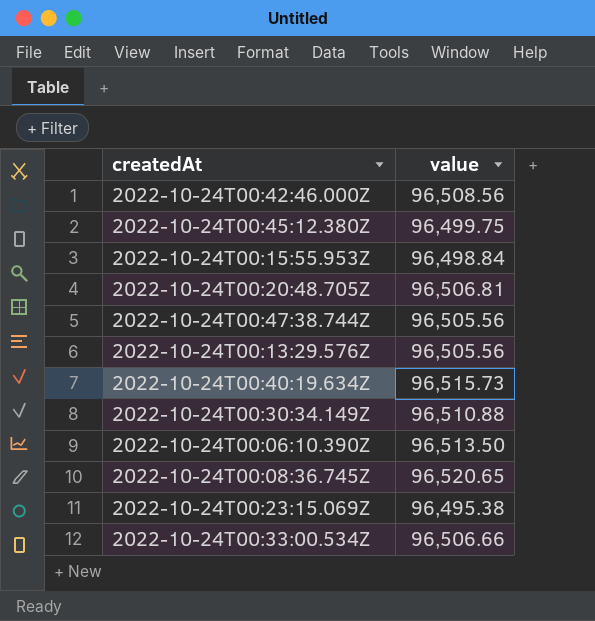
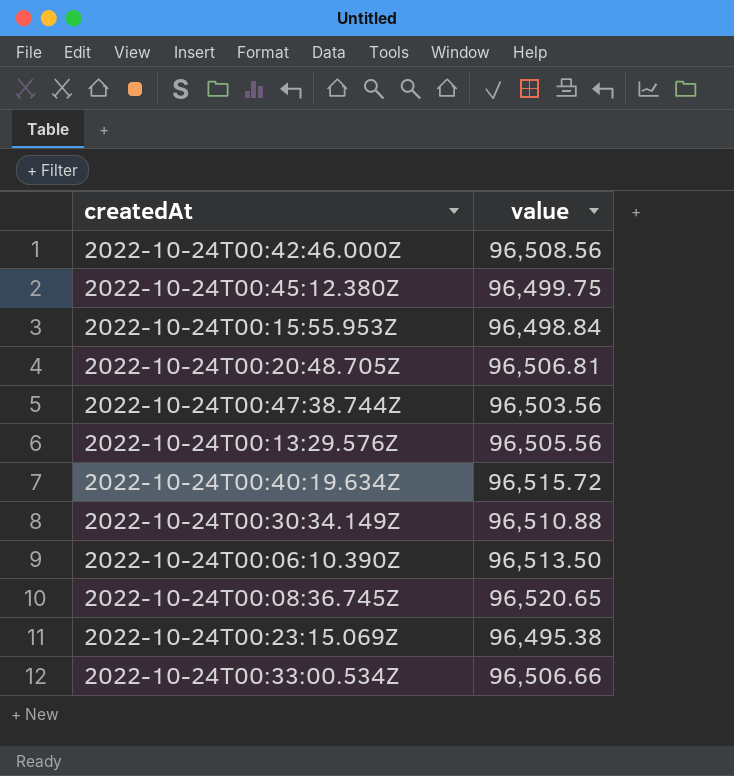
2022-10-24T00:47:38.744Z | value: 96,505.56 -> 96,503.56
2022-10-24T00:40:19.634Z | value: 96,515.73 -> 96,515.72

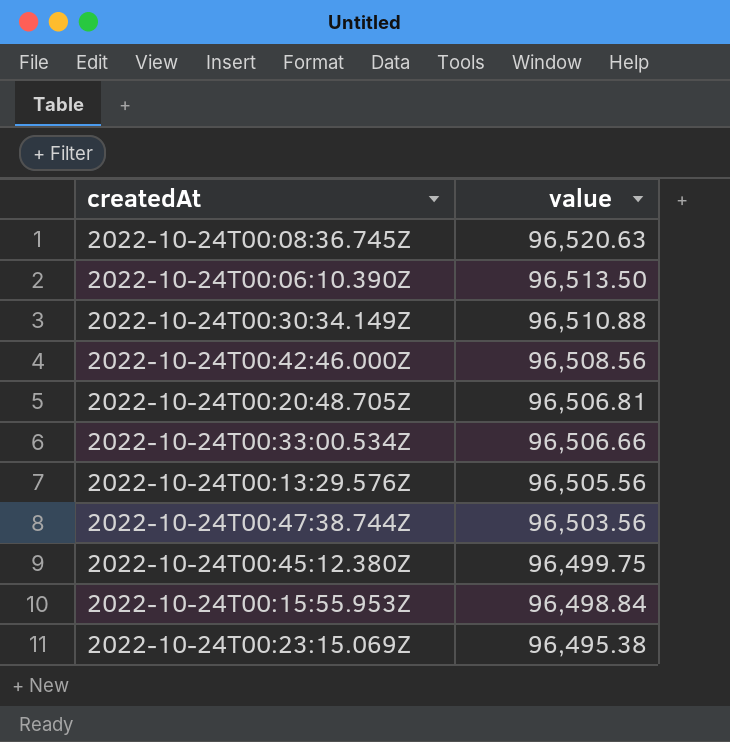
row order: none -> value descending
row 2022-10-24T00:40:19.634Z: 96,515.72 -> none
2022-10-24T00:08:36.745Z | value: 96,520.65 -> 96,520.63

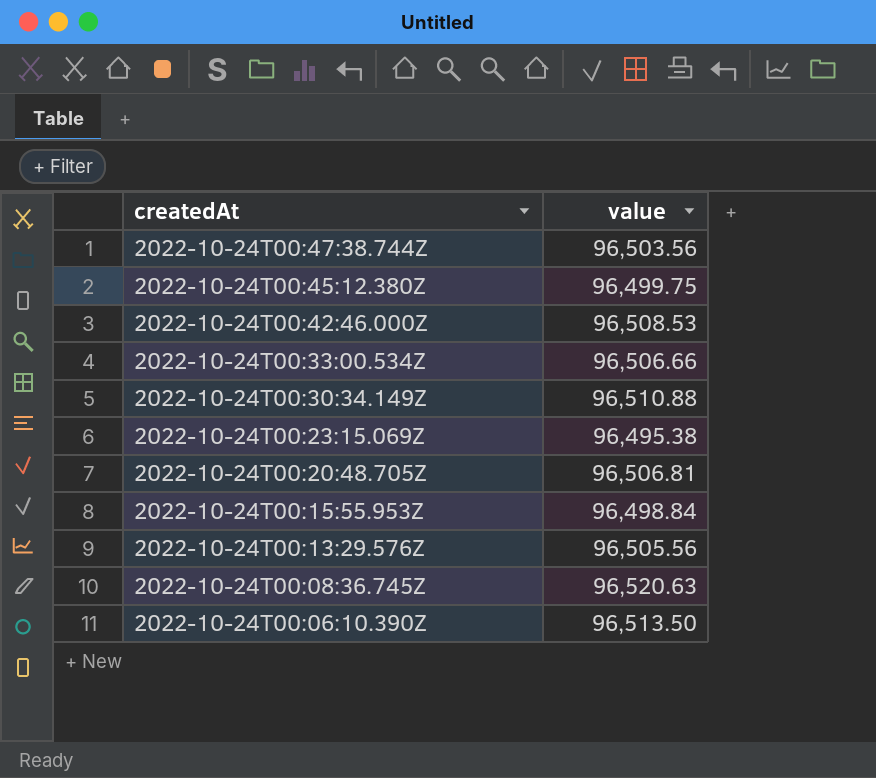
row order: value descending -> createdAt descending
2022-10-24T00:42:46.000Z | value: 96,508.56 -> 96,508.53

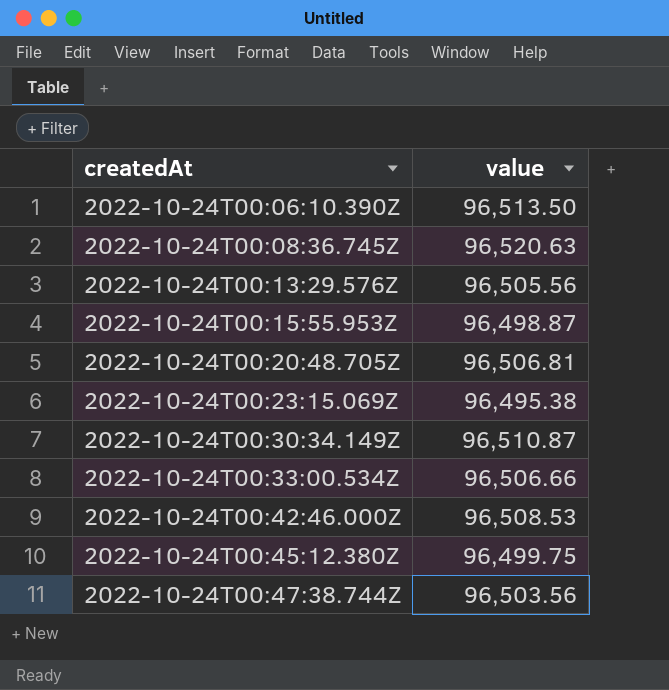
row order: createdAt descending -> createdAt ascending
2022-10-24T00:15:55.953Z | value: 96,498.84 -> 96,498.87
2022-10-24T00:30:34.149Z | value: 96,510.88 -> 96,510.87

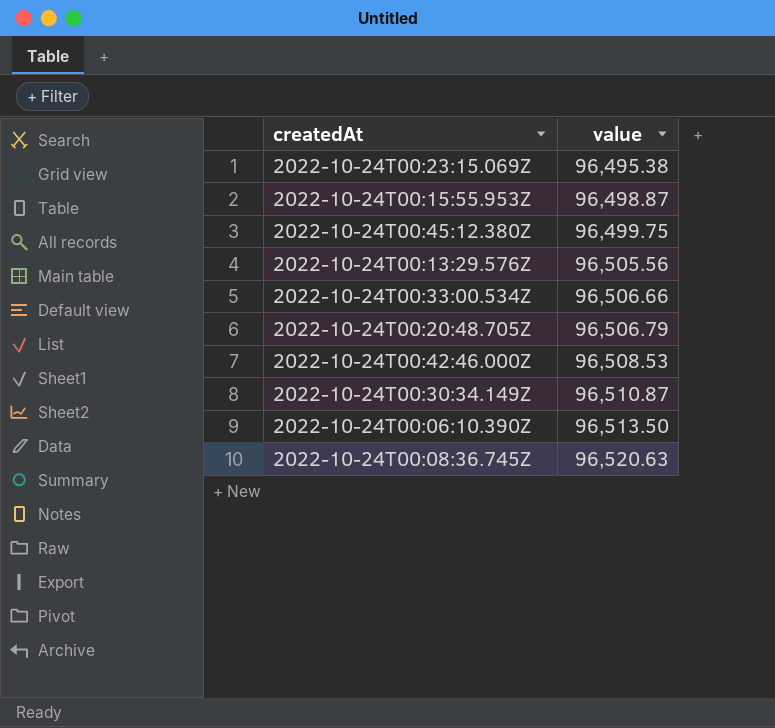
row order: createdAt ascending -> value ascending
row 2022-10-24T00:47:38.744Z: 96,503.56 -> none
2022-10-24T00:20:48.705Z | value: 96,506.81 -> 96,506.79

